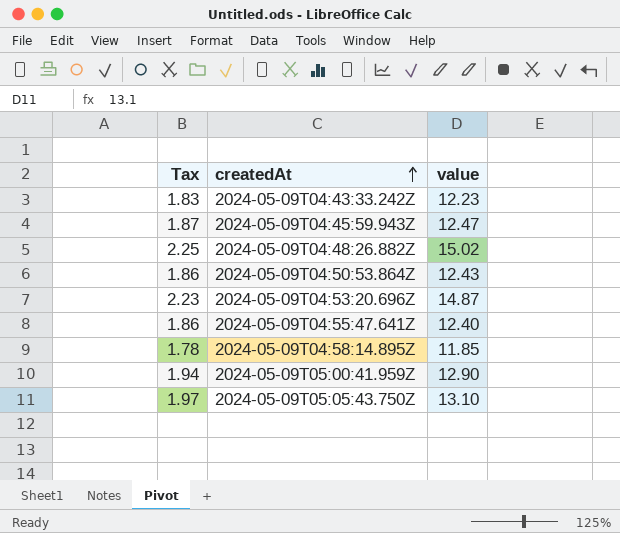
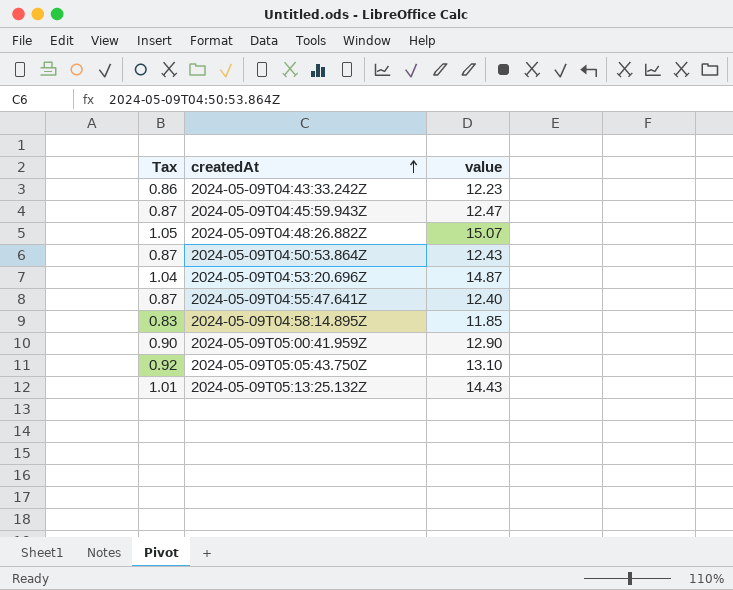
column Tax | formula: [value] * 0.15 -> [value] * 0.07
2024-05-09T04:48:26.882Z | value: 15.02 -> 15.07
row 2024-05-09T05:13:25.132Z: none -> 1.01 | 14.43

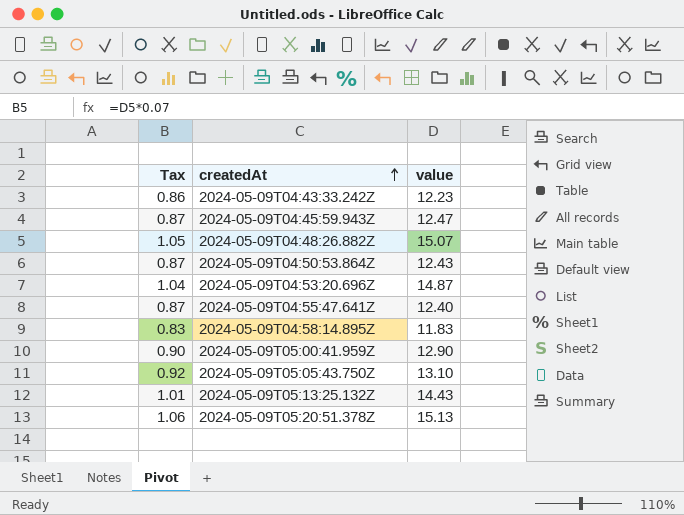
2024-05-09T04:58:14.895Z | value: 11.85 -> 11.83
row 2024-05-09T05:20:51.378Z: none -> 1.06 | 15.13

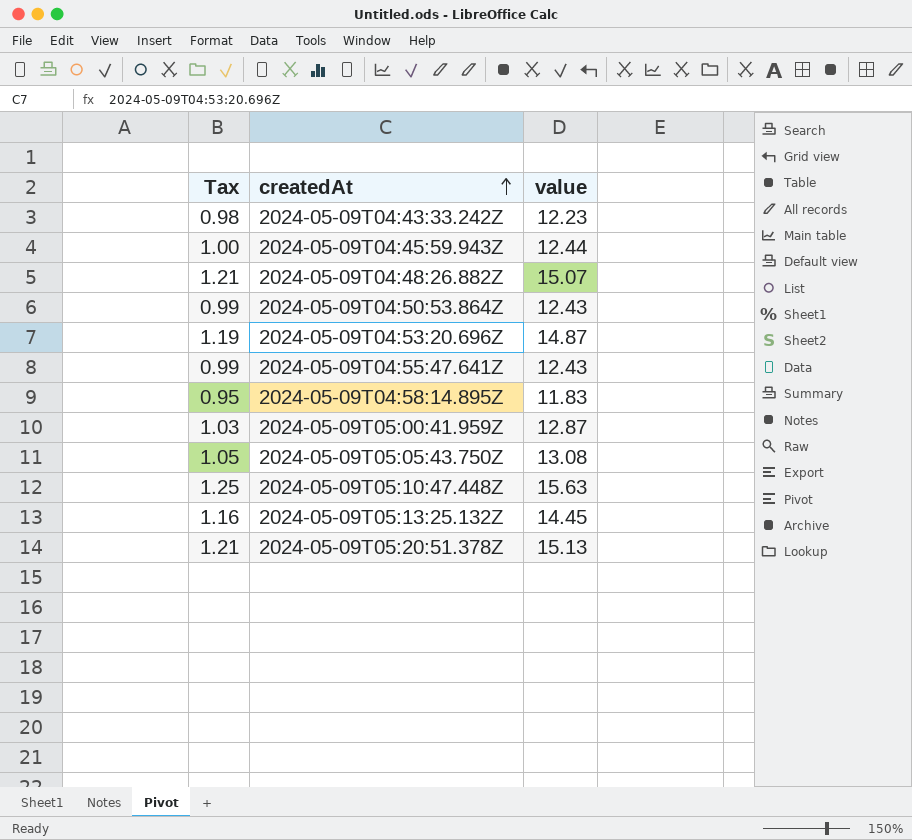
column Tax | formula: [value] * 0.07 -> [value] * 0.08
2024-05-09T04:45:59.943Z | value: 12.47 -> 12.44
2024-05-09T04:55:47.641Z | value: 12.40 -> 12.43
2024-05-09T05:00:41.959Z | value: 12.90 -> 12.87
2024-05-09T05:05:43.750Z | value: 13.10 -> 13.08
row 2024-05-09T05:10:47.448Z: none -> 1.25 | 15.63
2024-05-09T05:13:25.132Z | value: 14.43 -> 14.45

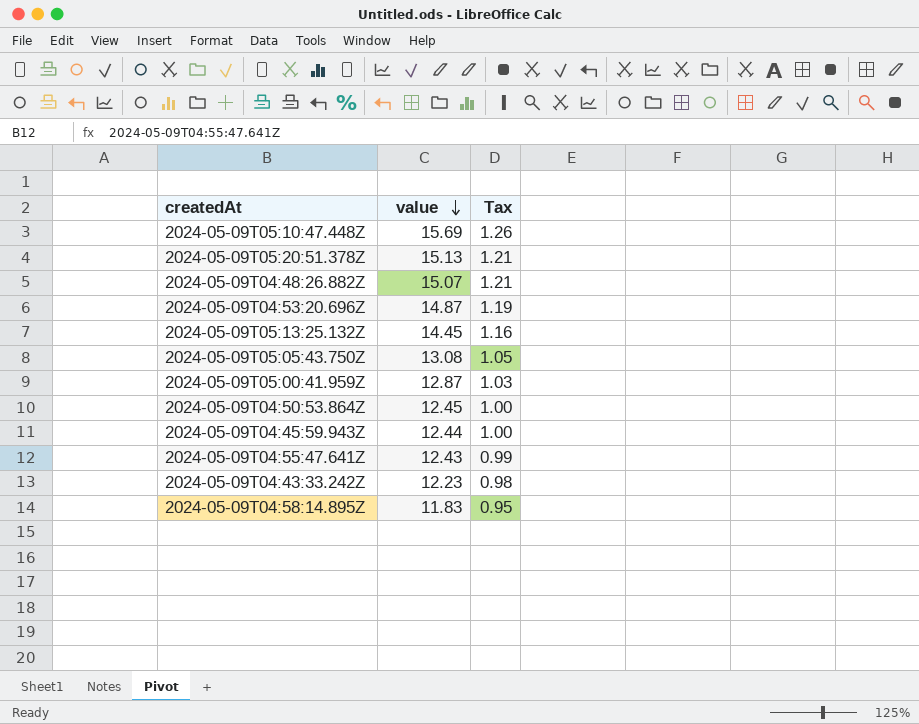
row order: createdAt ascending -> value descending
column Tax | position: 1 -> 3
2024-05-09T05:10:47.448Z | value: 15.63 -> 15.69
2024-05-09T05:10:47.448Z | Tax: 1.25 -> 1.26
2024-05-09T04:50:53.864Z | value: 12.43 -> 12.45
2024-05-09T04:50:53.864Z | Tax: 0.99 -> 1.00

